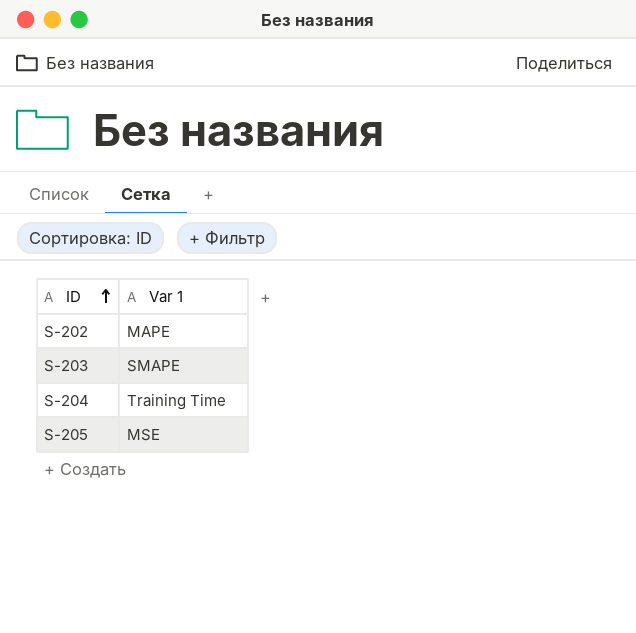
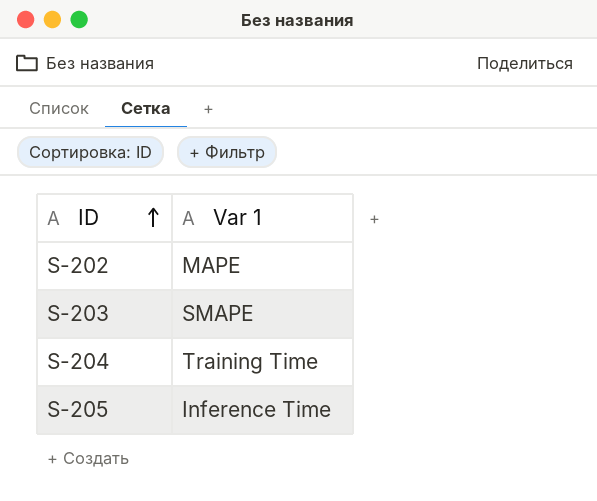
S-205 | Var 1: MSE -> Inference Time

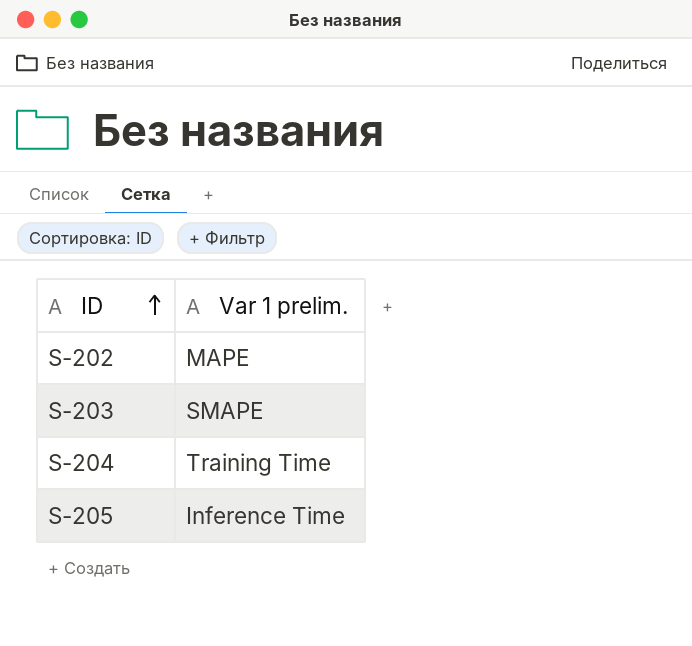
column name: Var 1 -> Var 1 prelim.

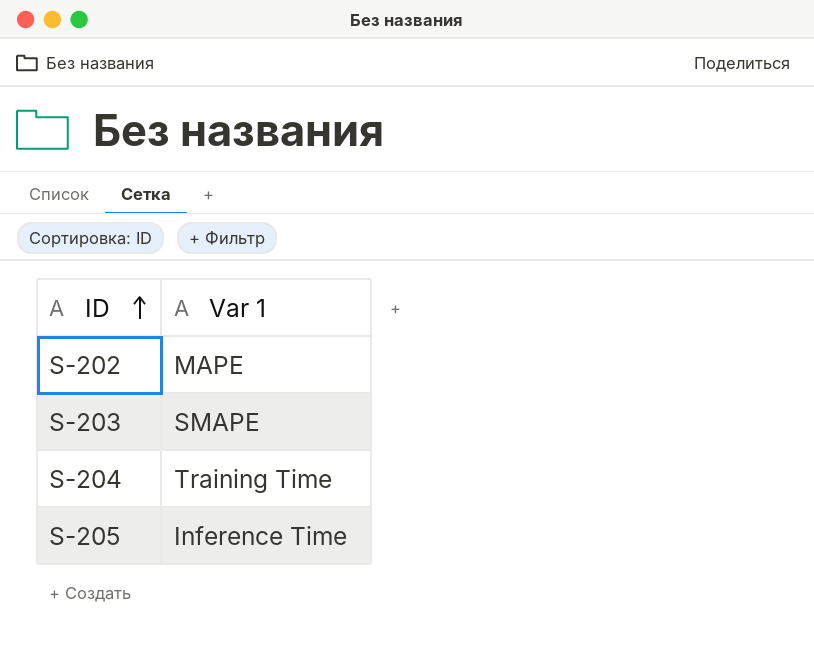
column name: Var 1 prelim. -> Var 1

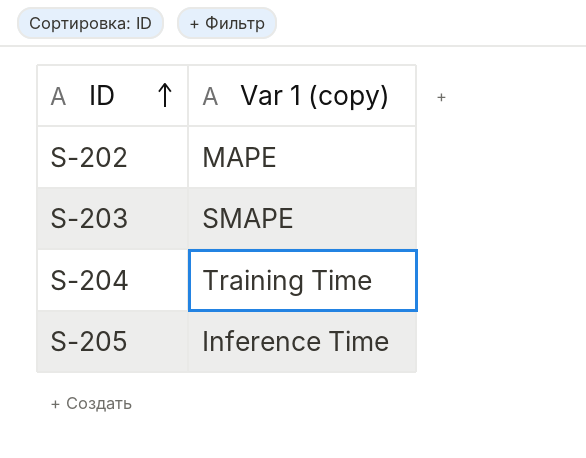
column name: Var 1 -> Var 1 (copy)

